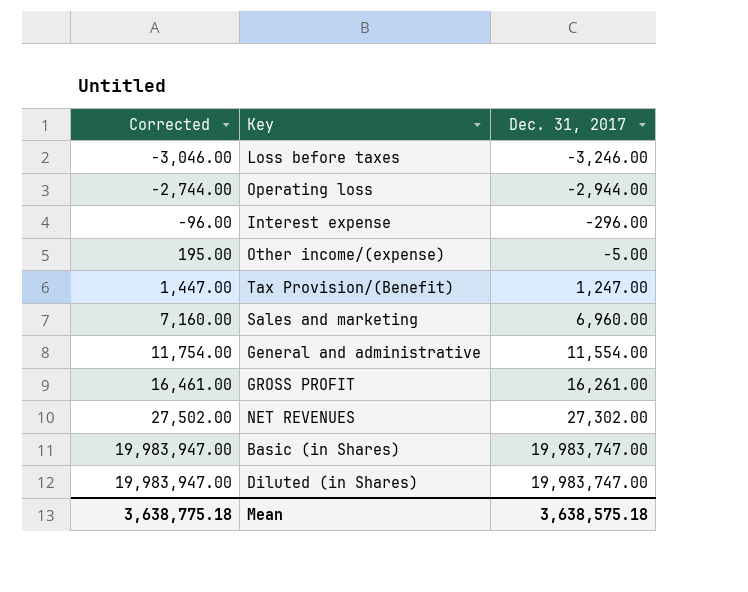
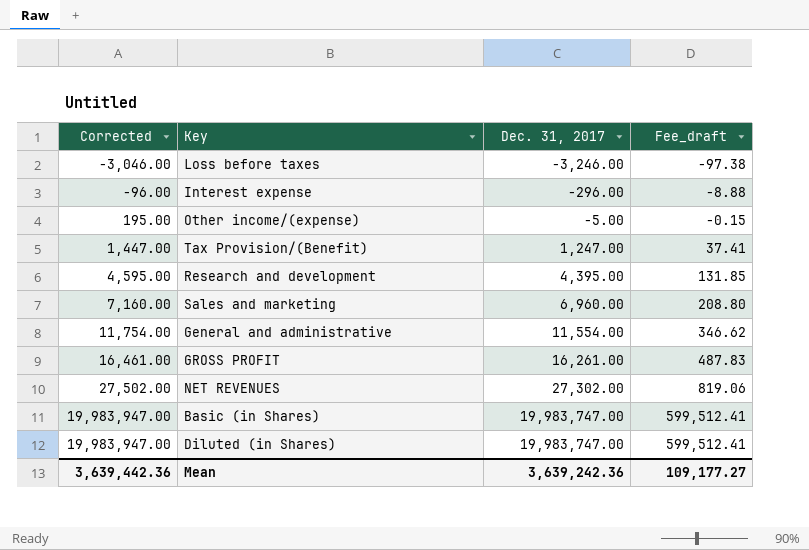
column Fee_draft | formula: none -> [Dec. 31, 2017] * 0.03
row Operating loss: -2,744.00 | -2,944.00 -> none
row Research and development: none -> 4,595.00 | 4,395.00 | 131.85
Mean | Corrected: 3,638,775.18 -> 3,639,442.36
Mean | Dec. 31, 2017: 3,638,575.18 -> 3,639,242.36

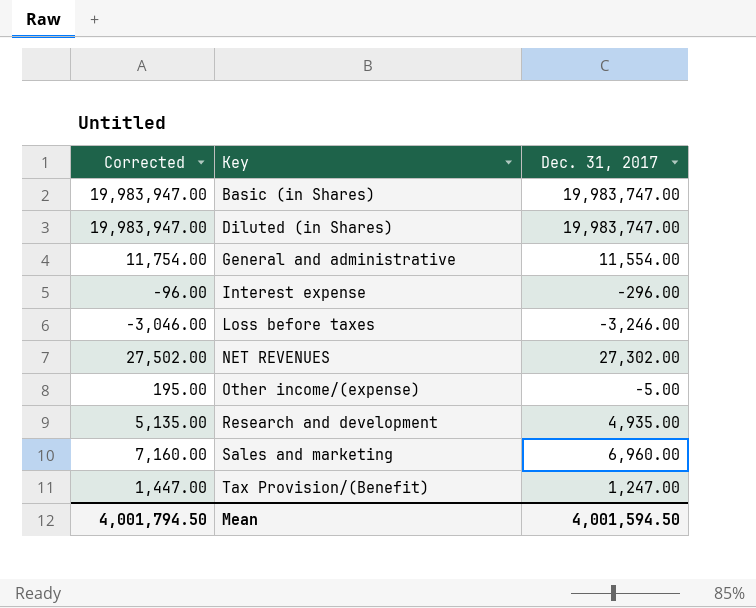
row order: Corrected ascending -> Key ascending
column Fee_draft | formula: [Dec. 31, 2017] * 0.03 -> none
row GROSS PROFIT: 16,461.00 | 16,261.00 | 487.83 -> none
Research and development | Corrected: 4,595.00 -> 5,135.00
Research and development | Dec. 31, 2017: 4,395.00 -> 4,935.00
Mean | Corrected: 3,639,442.36 -> 4,001,794.50
Mean | Dec. 31, 2017: 3,639,242.36 -> 4,001,594.50

